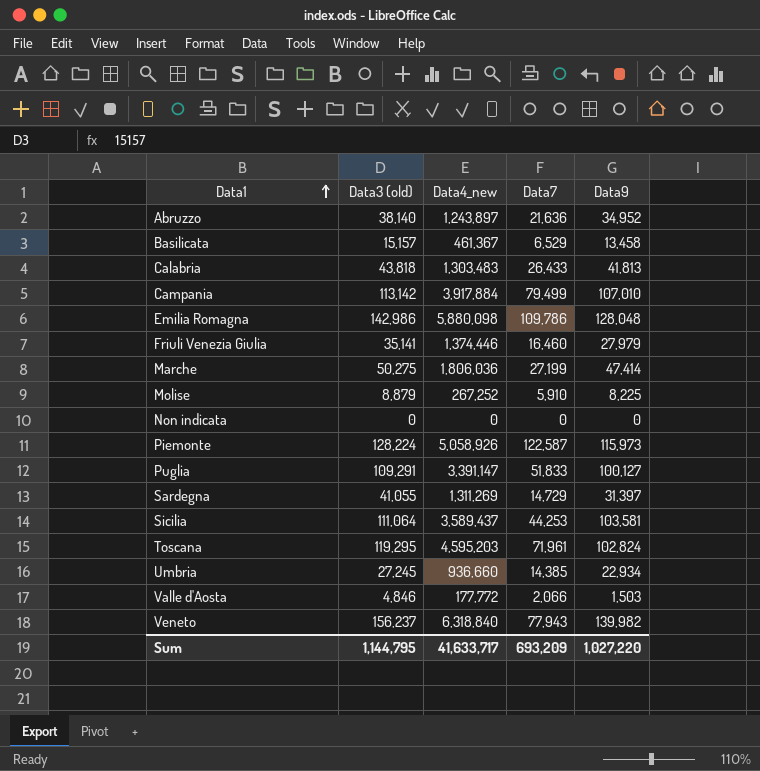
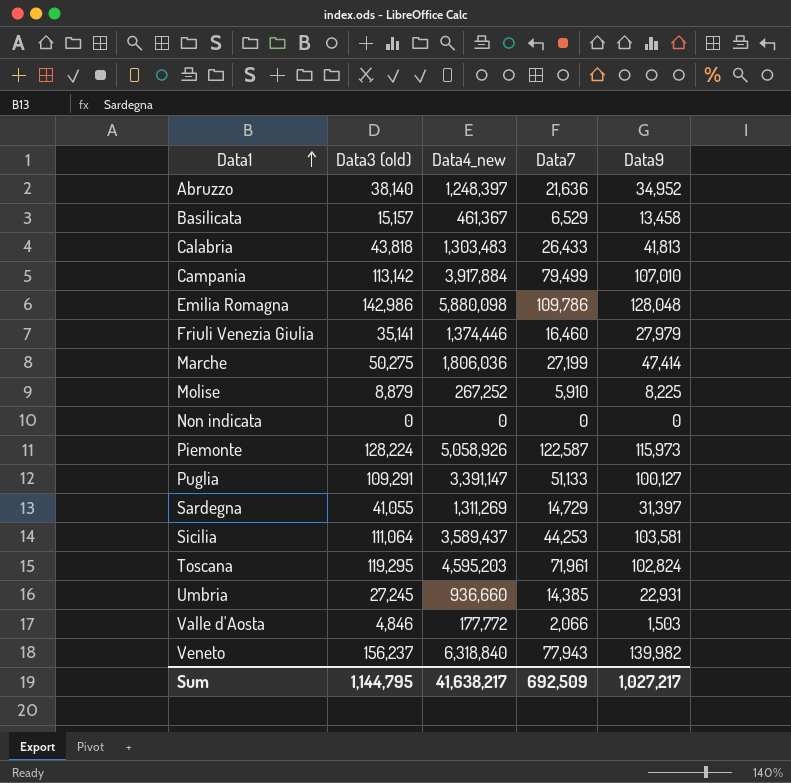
Abruzzo | Data4_new: 1,243,897 -> 1,248,397
Puglia | Data7: 51,833 -> 51,133
Umbria | Data9: 22,934 -> 22,931
Sum | Data4_new: 41,633,717 -> 41,638,217
Sum | Data7: 693,209 -> 692,509
Sum | Data9: 1,027,220 -> 1,027,217

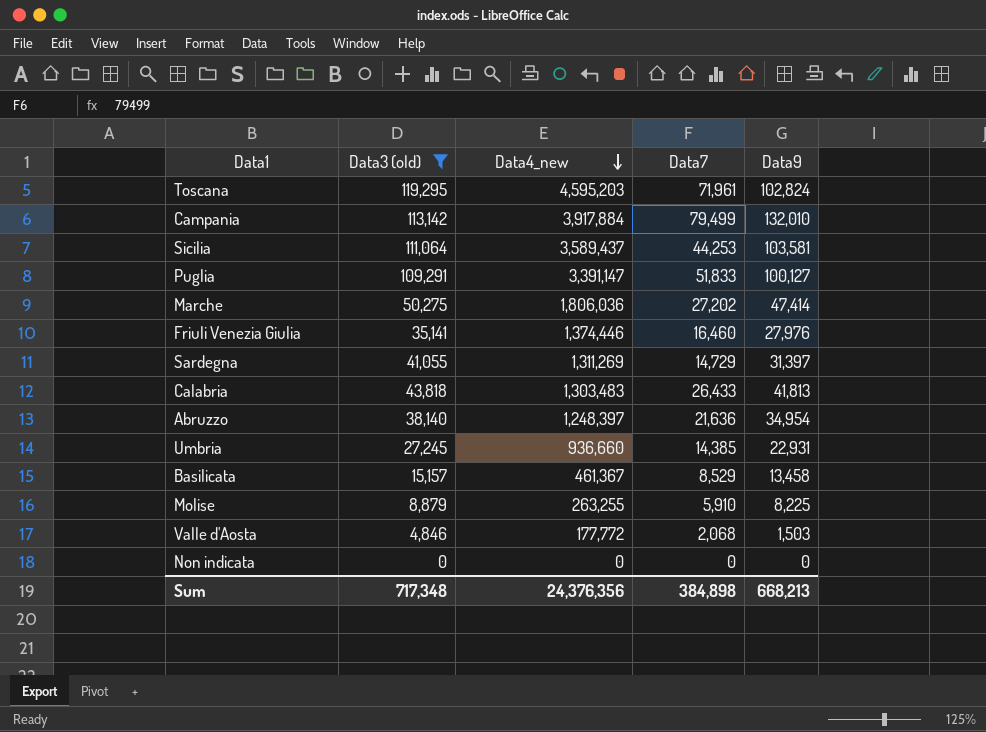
filter: none -> Data3 (old) <= 119,295
row order: Data1 ascending -> Data4_new descending
Campania | Data9: 107,010 -> 132,010
Puglia | Data7: 51,133 -> 51,833
Marche | Data7: 27,199 -> 27,202
Friuli Venezia Giulia | Data9: 27,979 -> 27,976
Abruzzo | Data9: 34,952 -> 34,954
Basilicata | Data7: 6,529 -> 8,529
Molise | Data4_new: 267,252 -> 263,255
Valle d'Aosta | Data7: 2,066 -> 2,068
Sum | Data3 (old): 1,144,795 -> 717,348
Sum | Data4_new: 41,638,217 -> 24,376,356
Sum | Data7: 692,509 -> 384,898
Sum | Data9: 1,027,217 -> 668,213

